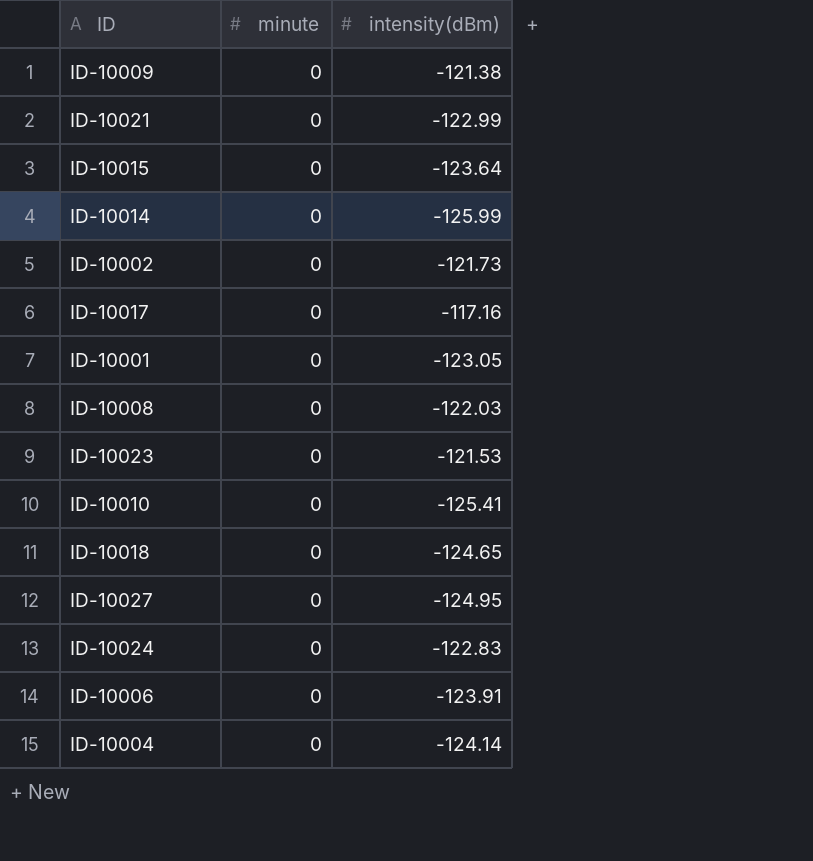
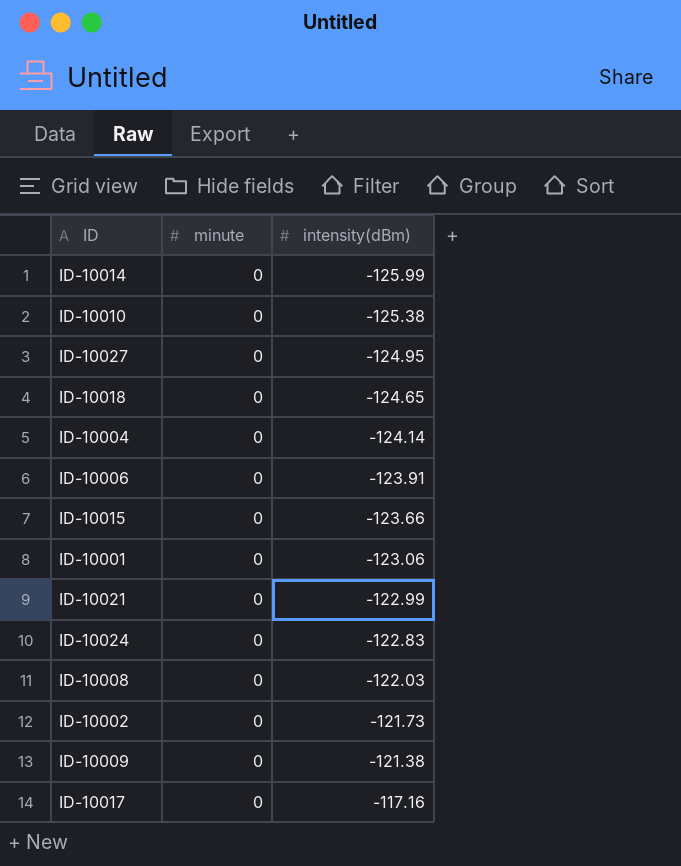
row order: none -> intensity(dBm) ascending
row ID-10023: 0 | -121.53 -> none
ID-10010 | intensity(dBm): -125.41 -> -125.38
ID-10015 | intensity(dBm): -123.64 -> -123.66
ID-10001 | intensity(dBm): -123.05 -> -123.06

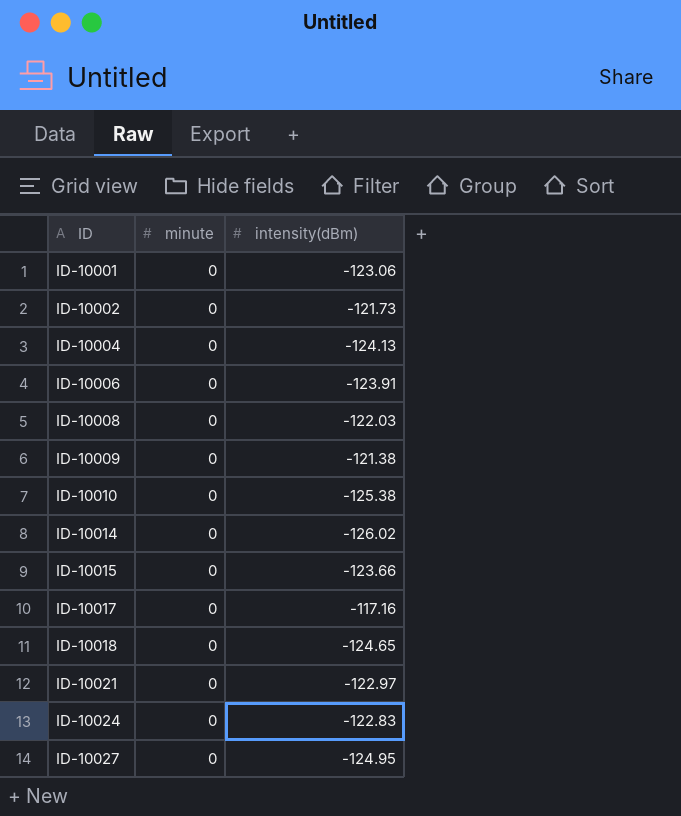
row order: intensity(dBm) ascending -> ID ascending
ID-10004 | intensity(dBm): -124.14 -> -124.13
ID-10014 | intensity(dBm): -125.99 -> -126.02
ID-10021 | intensity(dBm): -122.99 -> -122.97

